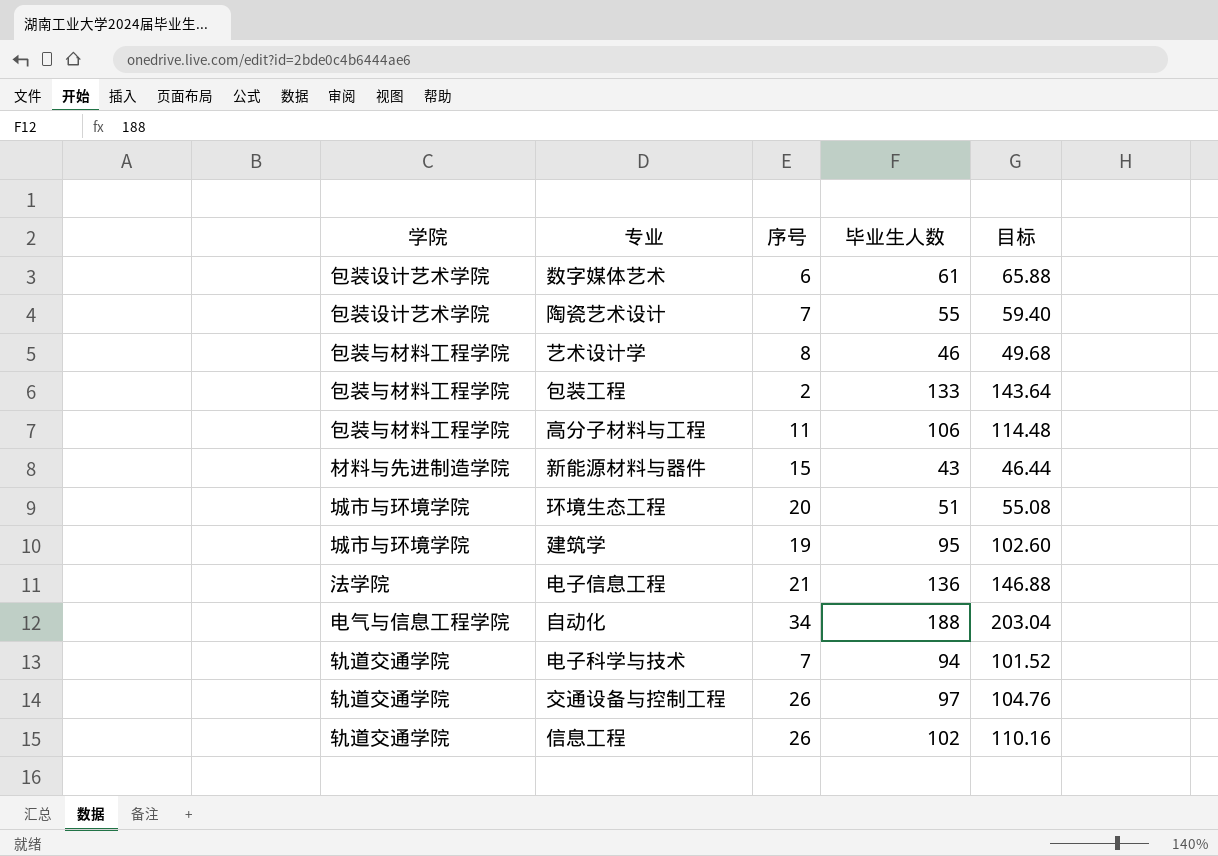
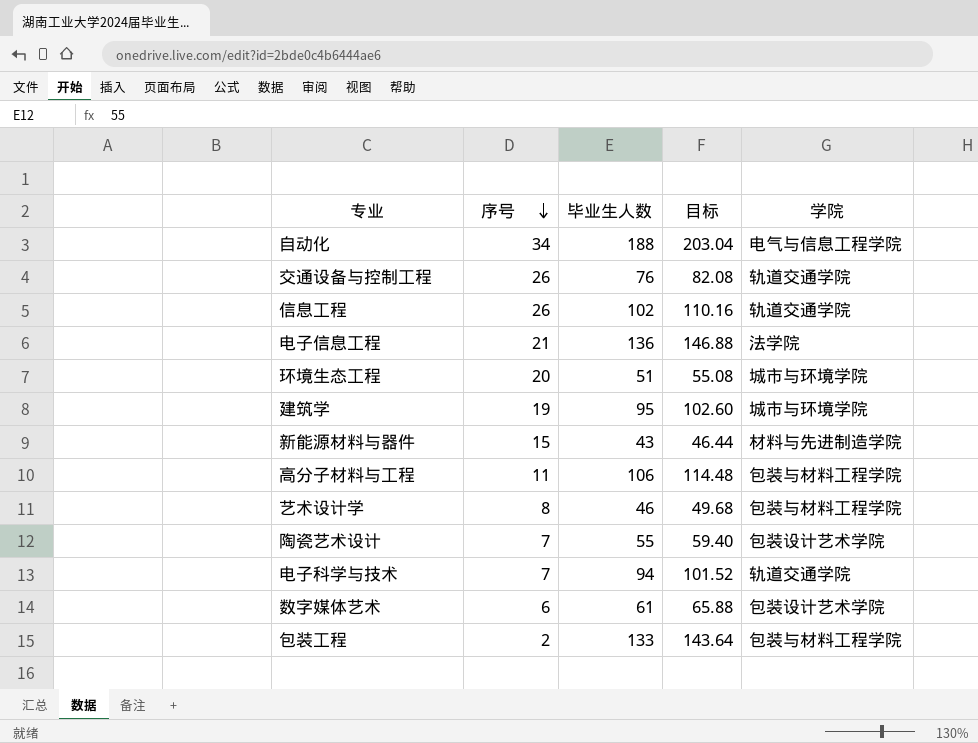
row order: none -> 序号 descending
column 学院 | position: 1 -> 5
交通设备与控制工程 | 毕业生人数: 97 -> 76
交通设备与控制工程 | 目标: 104.76 -> 82.08

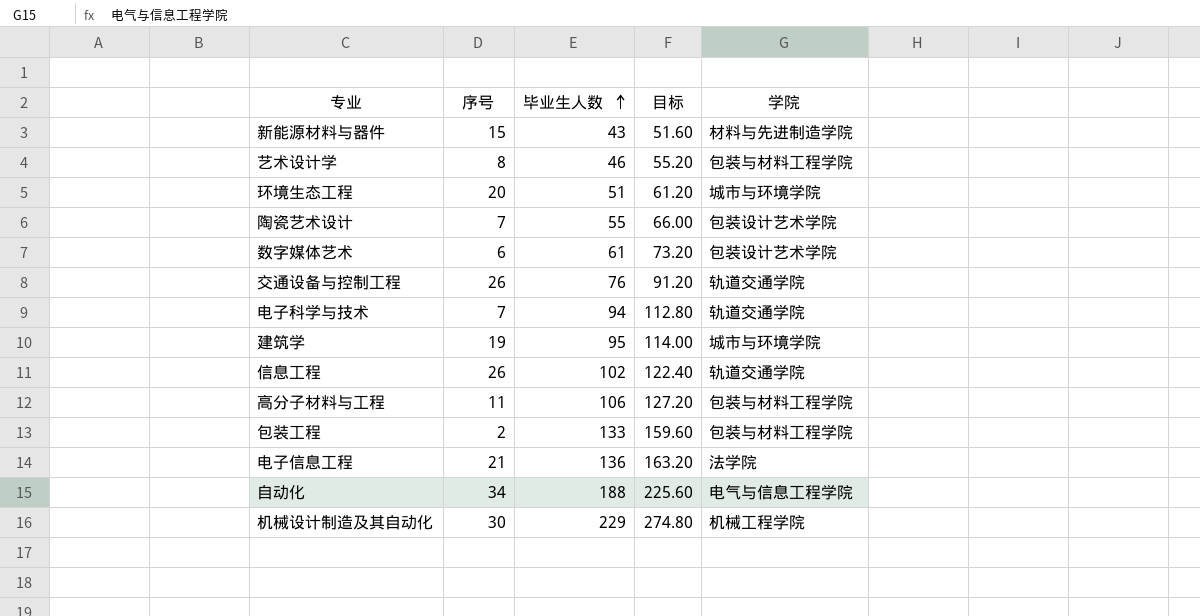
row order: 序号 descending -> 毕业生人数 ascending
column 目标 | formula: [毕业生人数] * 1.08 -> [毕业生人数] * 1.2
row 机械设计制造及其自动化: none -> 30 | 229 | 274.80 | 机械工程学院

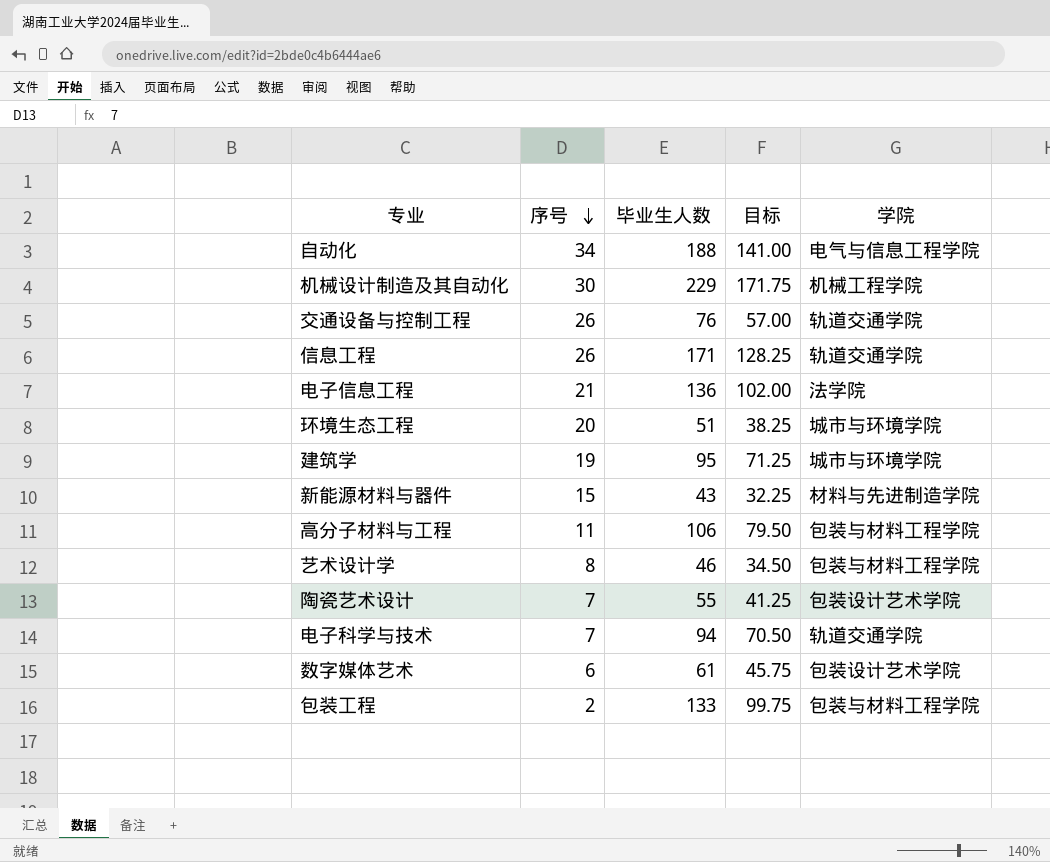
row order: 毕业生人数 ascending -> 序号 descending
column 目标 | formula: [毕业生人数] * 1.2 -> [毕业生人数] * 0.75
信息工程 | 毕业生人数: 102 -> 171

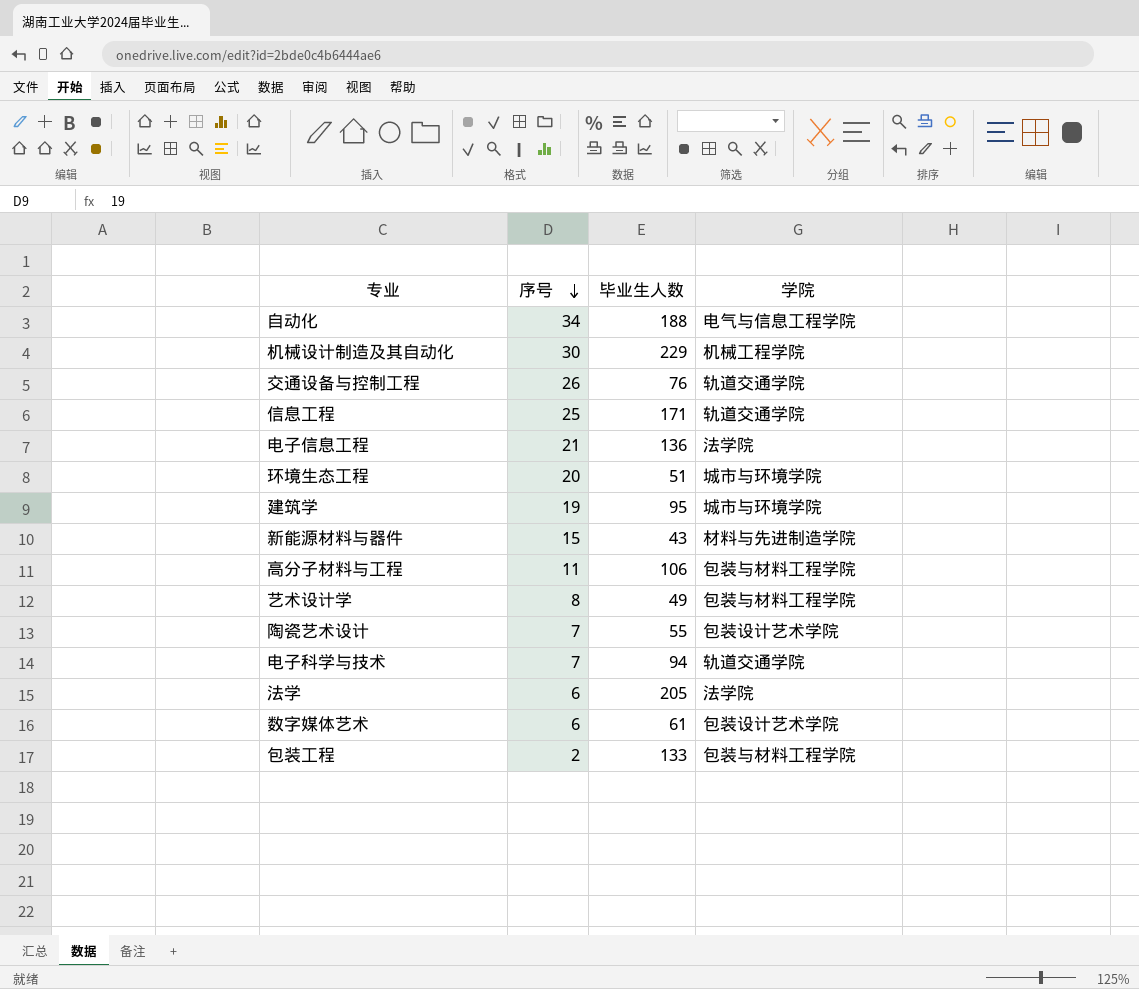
column 目标 | formula: [毕业生人数] * 0.75 -> none
信息工程 | 序号: 26 -> 25
艺术设计学 | 毕业生人数: 46 -> 49
row 法学: none -> 6 | 205 | 法学院

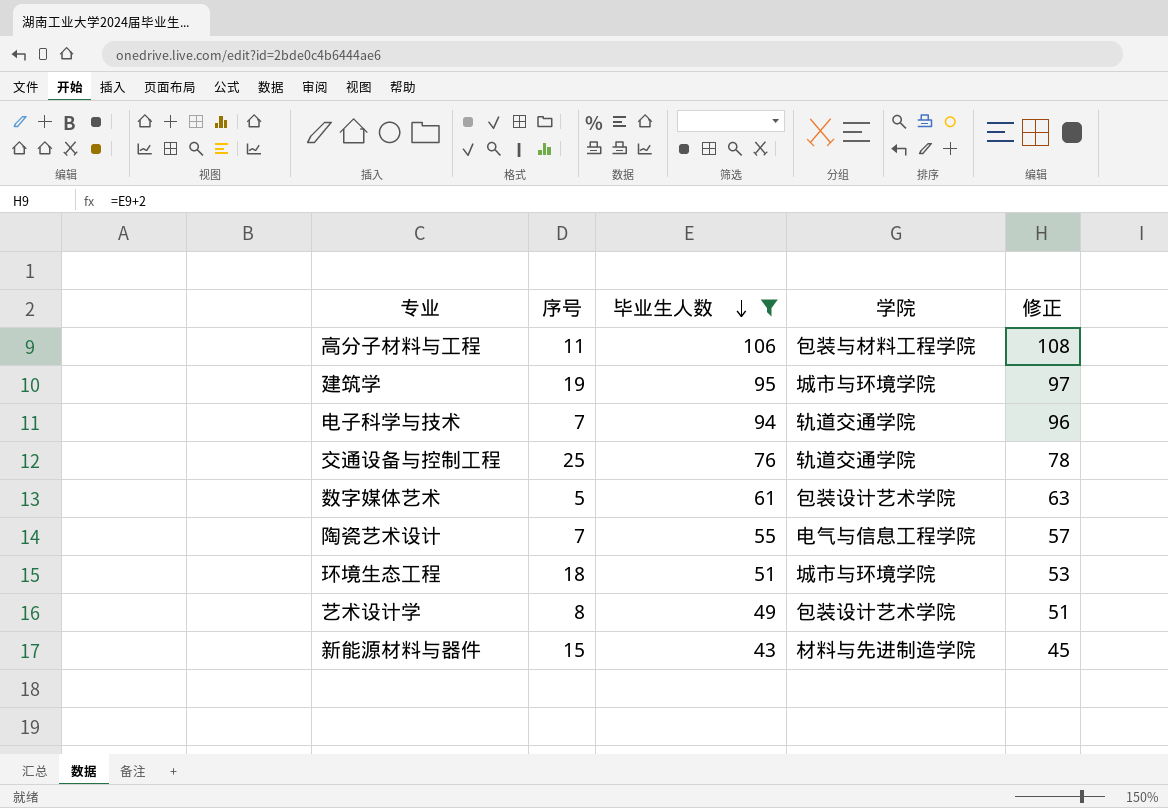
filter: none -> 毕业生人数 <= 106
row order: 序号 descending -> 毕业生人数 descending
column 修正 | formula: none -> [毕业生人数] + 2
交通设备与控制工程 | 序号: 26 -> 25
数字媒体艺术 | 序号: 6 -> 5
陶瓷艺术设计 | 学院: 包装设计艺术学院 -> 电气与信息工程学院
环境生态工程 | 序号: 20 -> 18
艺术设计学 | 学院: 包装与材料工程学院 -> 包装设计艺术学院

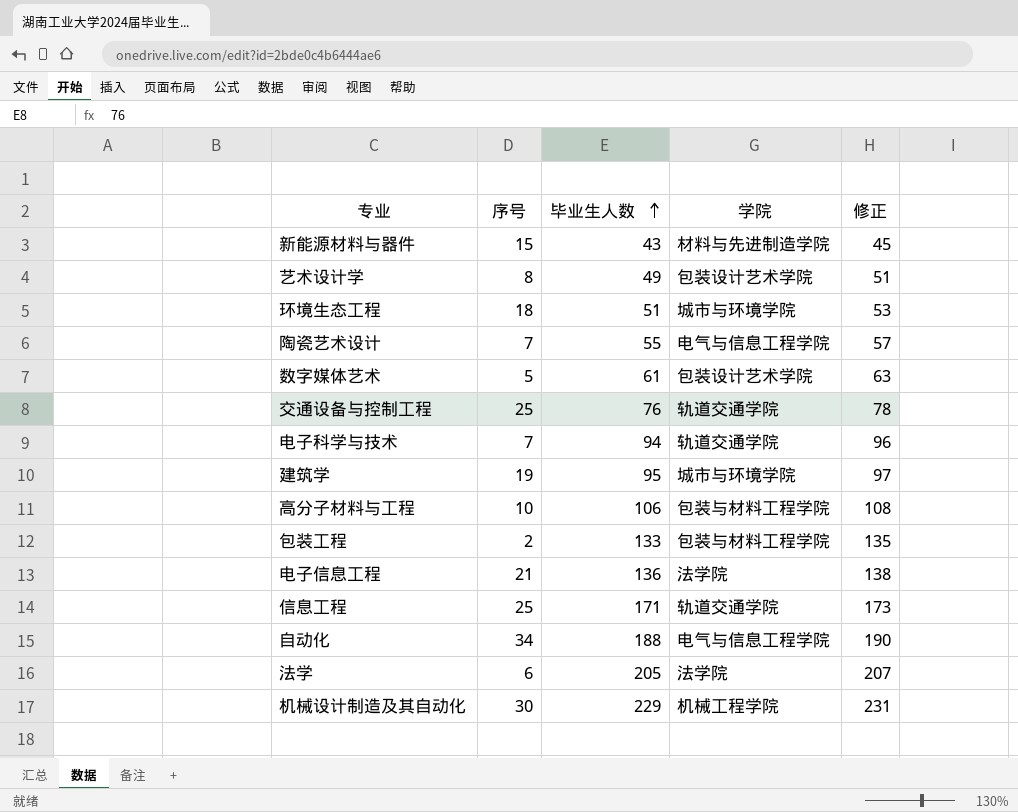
filter: 毕业生人数 <= 106 -> none
row order: 毕业生人数 descending -> 毕业生人数 ascending
高分子材料与工程 | 序号: 11 -> 10

